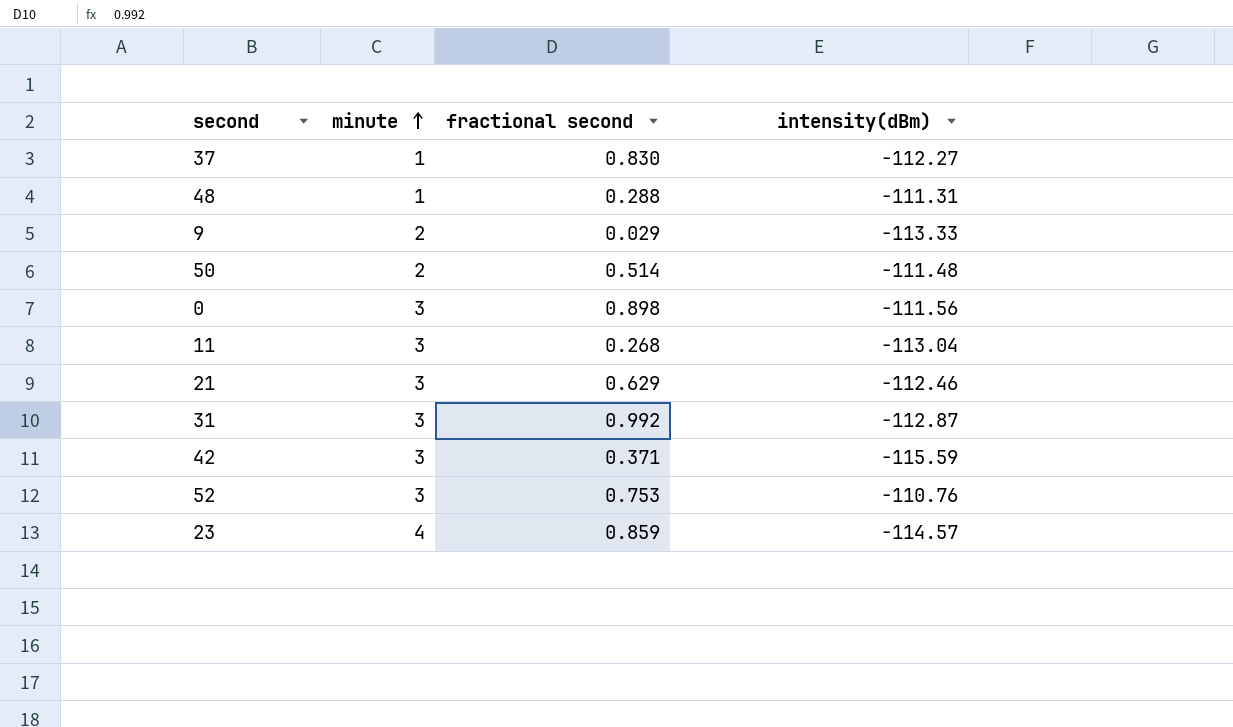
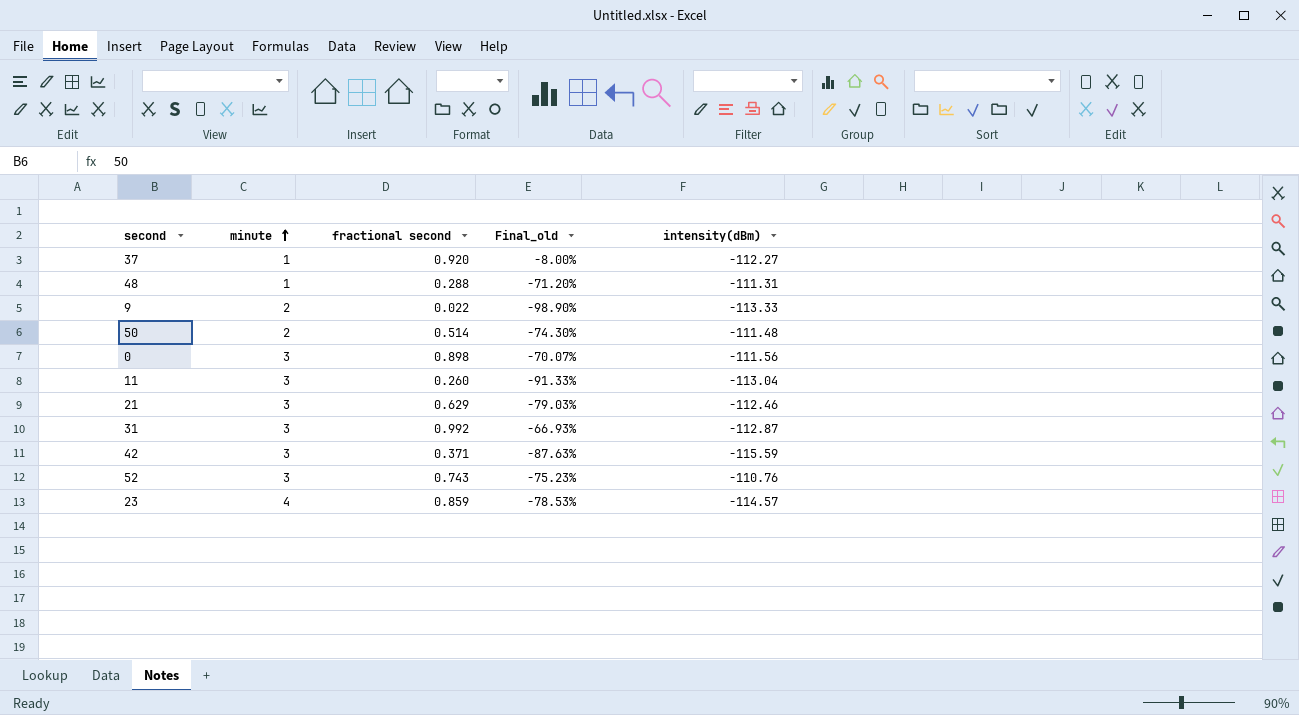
column Final_old | formula: none -> ([fractional second] - [minute]) / [minute]
37 | fractional second: 0.830 -> 0.920
9 | fractional second: 0.029 -> 0.022
11 | fractional second: 0.268 -> 0.260
52 | fractional second: 0.753 -> 0.743

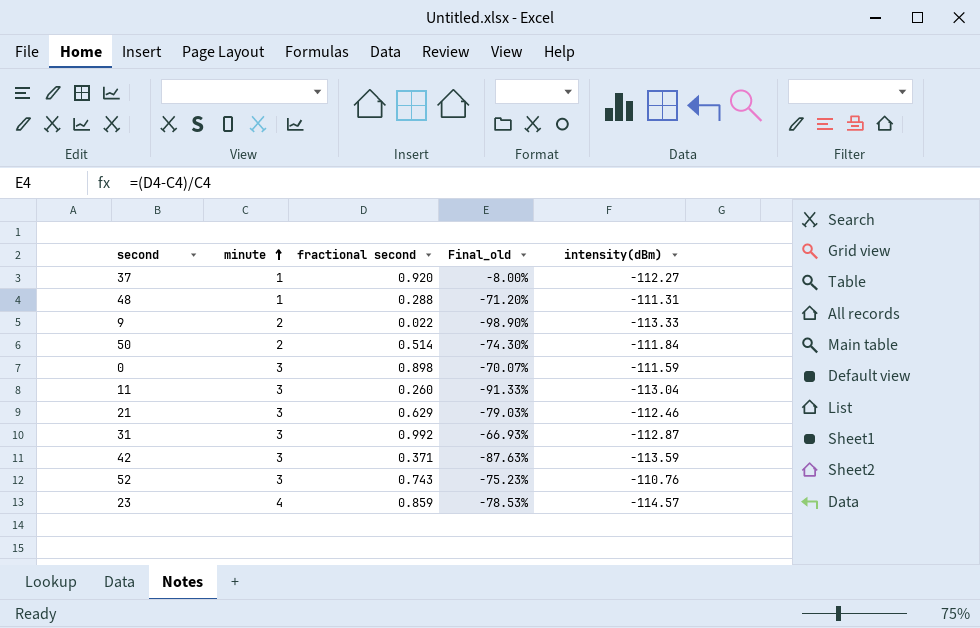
50 | intensity(dBm): -111.48 -> -111.84
0 | intensity(dBm): -111.56 -> -111.59
42 | intensity(dBm): -115.59 -> -113.59

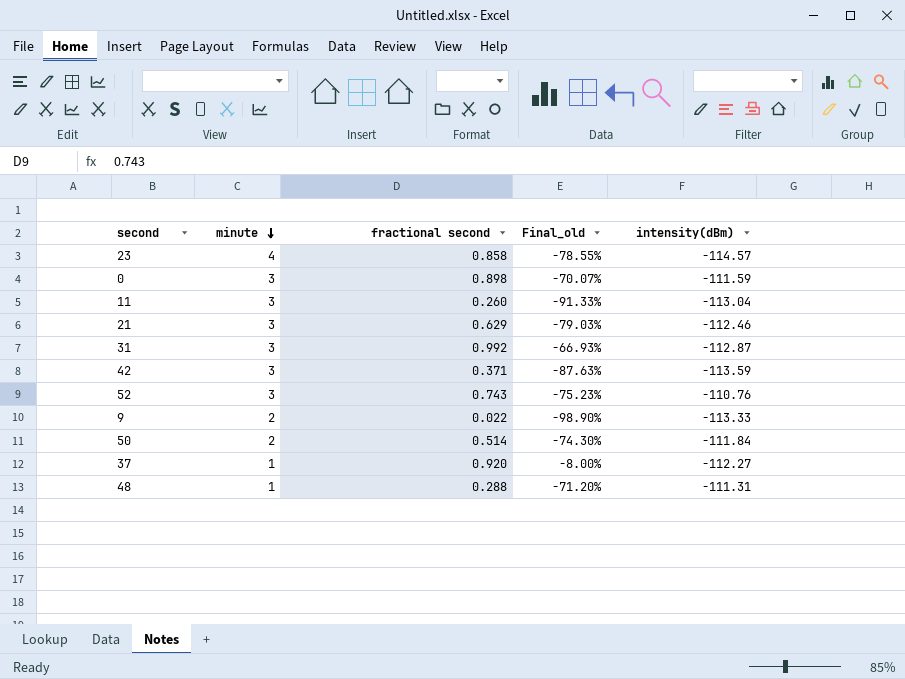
row order: minute ascending -> minute descending
23 | fractional second: 0.859 -> 0.858
23 | Final_old: -78.53% -> -78.55%

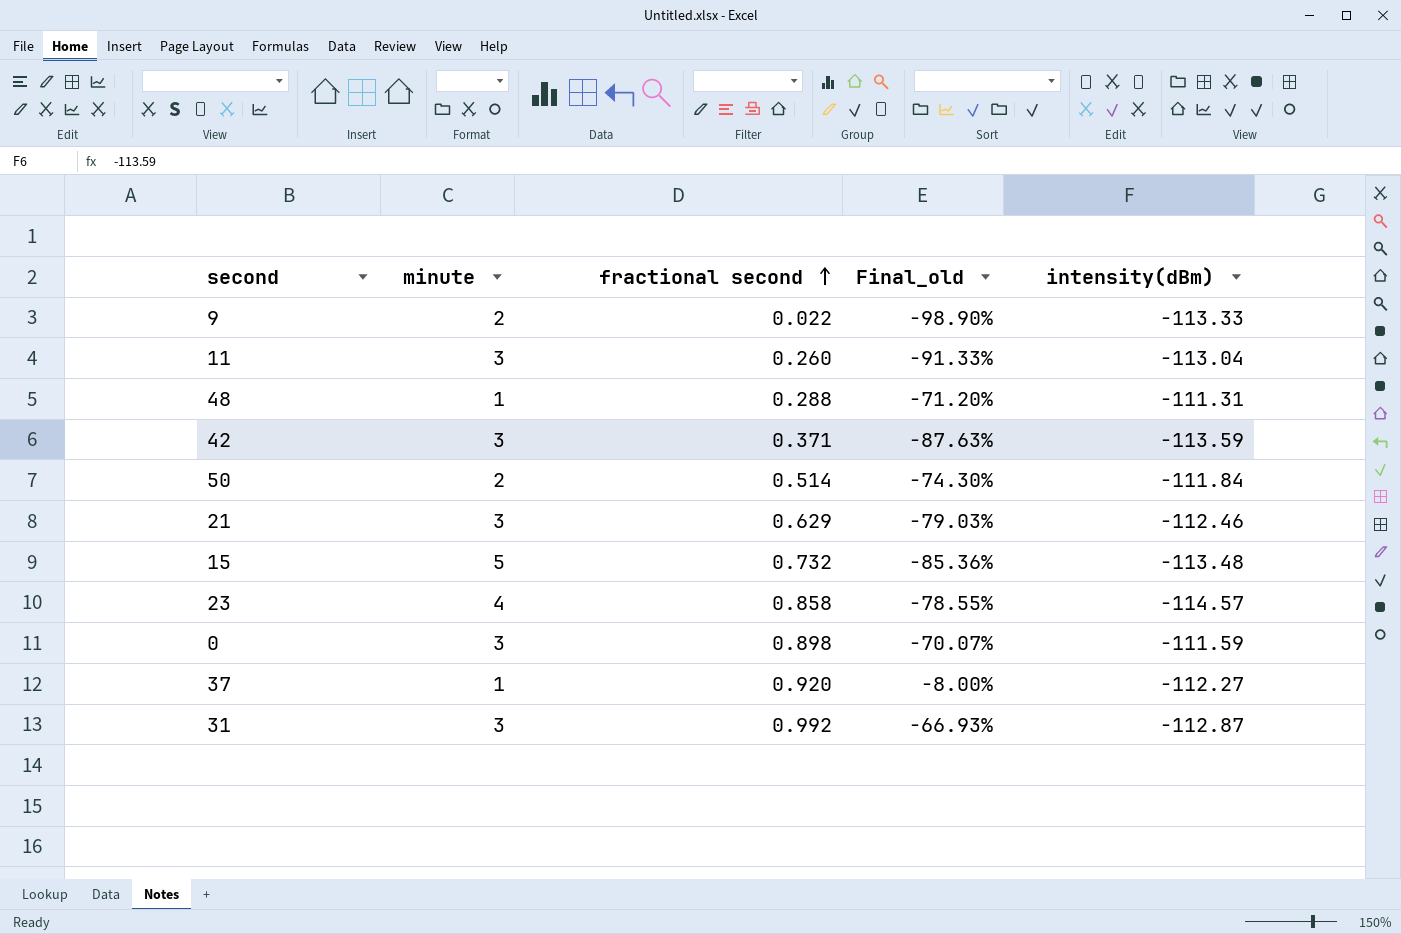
row order: minute descending -> fractional second ascending
row 52: 3 | 0.743 | -75.23% | -110.76 -> none
row 15: none -> 5 | 0.732 | -85.36% | -113.48

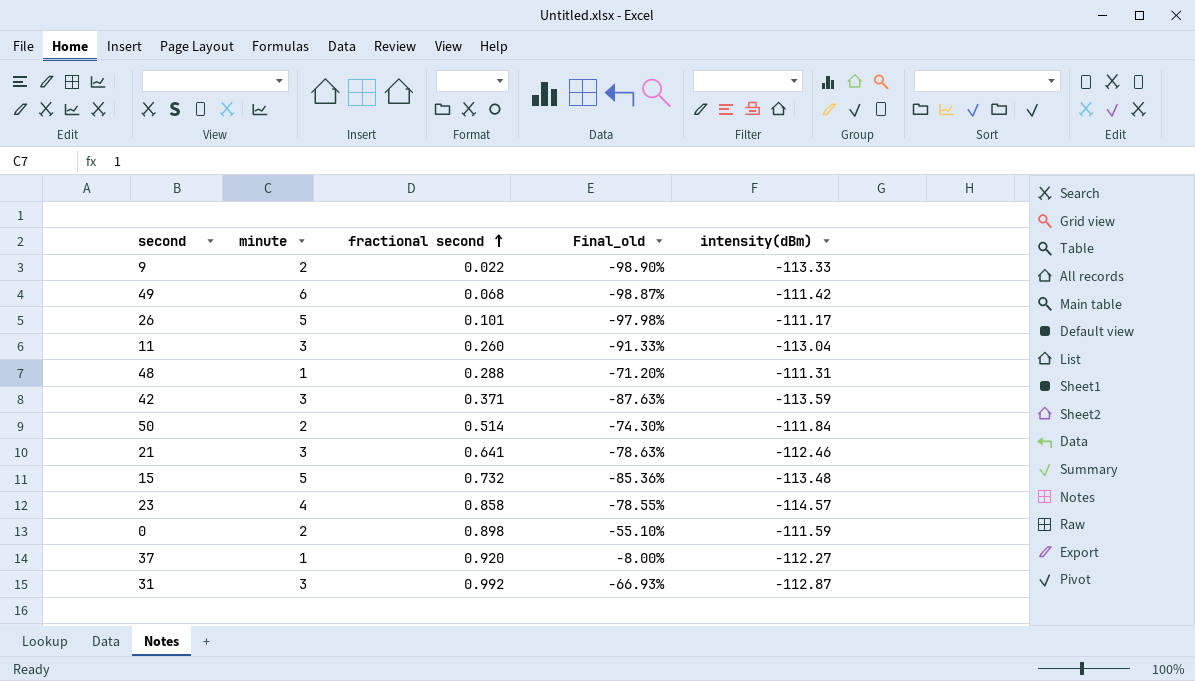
row 49: none -> 6 | 0.068 | -98.87% | -111.42
row 26: none -> 5 | 0.101 | -97.98% | -111.17
21 | fractional second: 0.629 -> 0.641
21 | Final_old: -79.03% -> -78.63%
0 | minute: 3 -> 2
0 | Final_old: -70.07% -> -55.10%

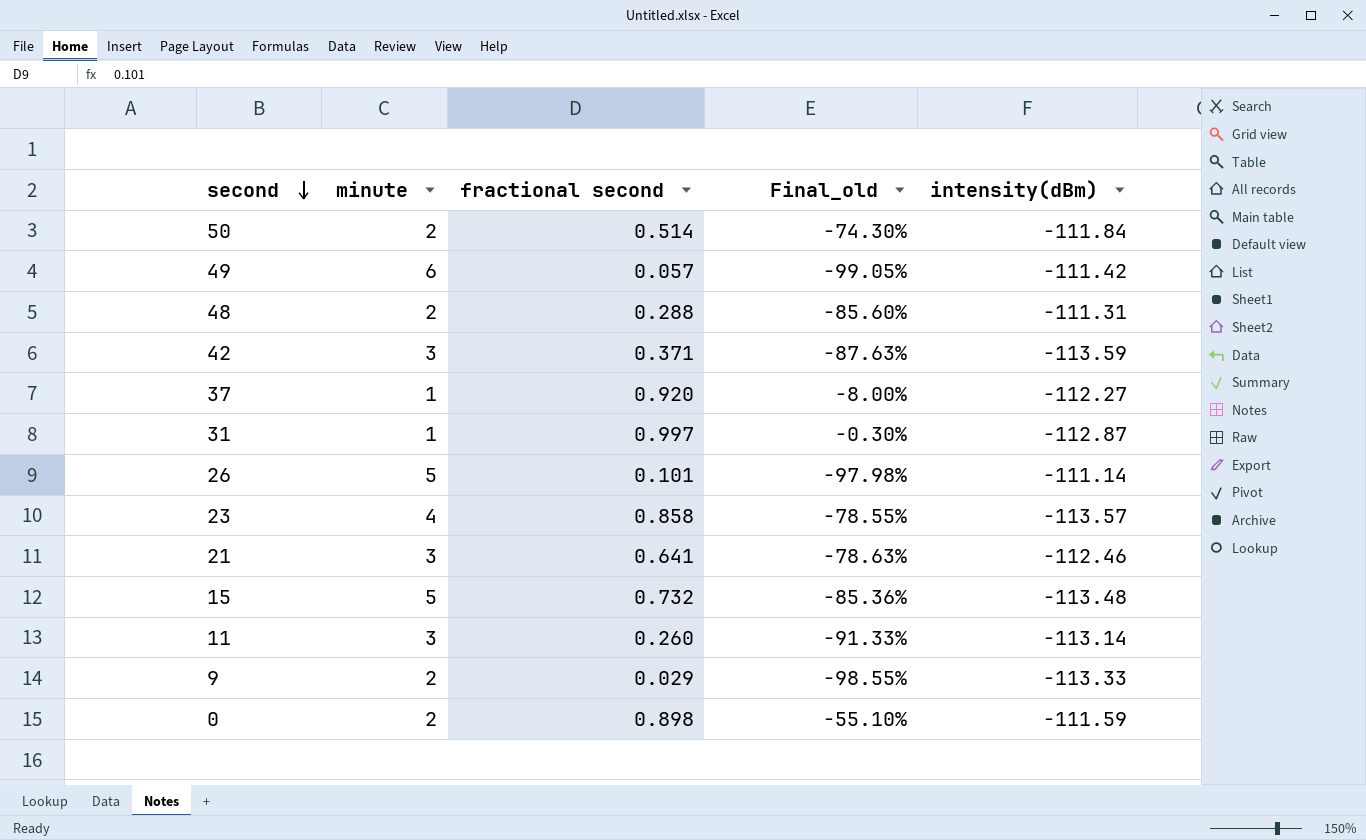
row order: fractional second ascending -> second descending
49 | fractional second: 0.068 -> 0.057
49 | Final_old: -98.87% -> -99.05%
48 | minute: 1 -> 2
48 | Final_old: -71.20% -> -85.60%
31 | minute: 3 -> 1
31 | fractional second: 0.992 -> 0.997
31 | Final_old: -66.93% -> -0.30%
26 | intensity(dBm): -111.17 -> -111.14
23 | intensity(dBm): -114.57 -> -113.57
11 | intensity(dBm): -113.04 -> -113.14
9 | fractional second: 0.022 -> 0.029
9 | Final_old: -98.90% -> -98.55%

